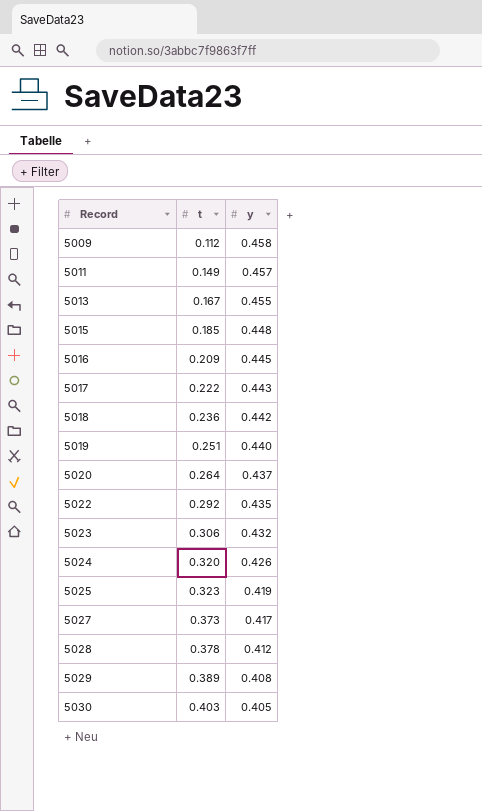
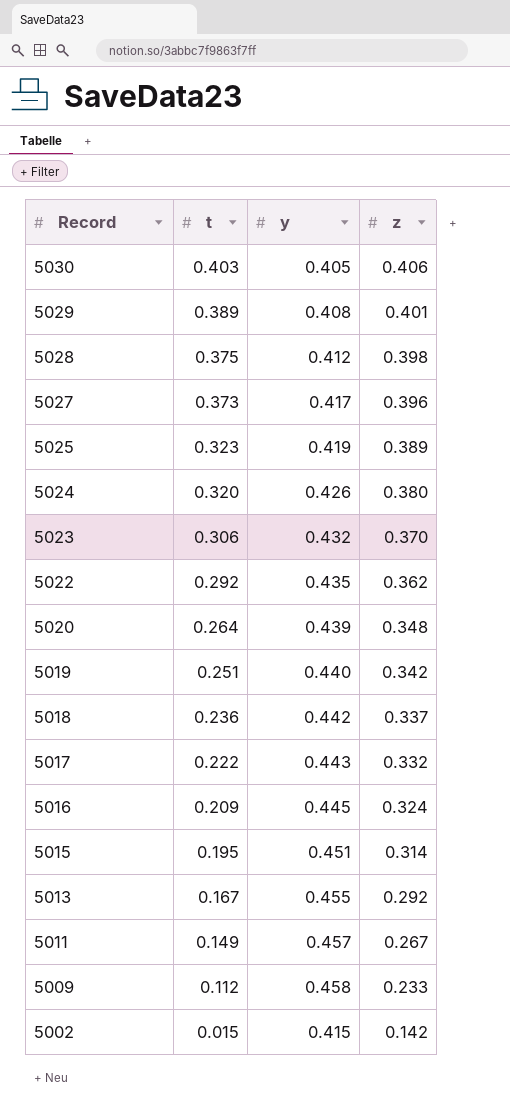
row order: Record ascending -> Record descending
column z | position: none -> 4
5028 | t: 0.378 -> 0.375
5020 | y: 0.437 -> 0.439
5015 | t: 0.185 -> 0.195
5015 | y: 0.448 -> 0.451
row 5002: none -> 0.015 | 0.415 | 0.142

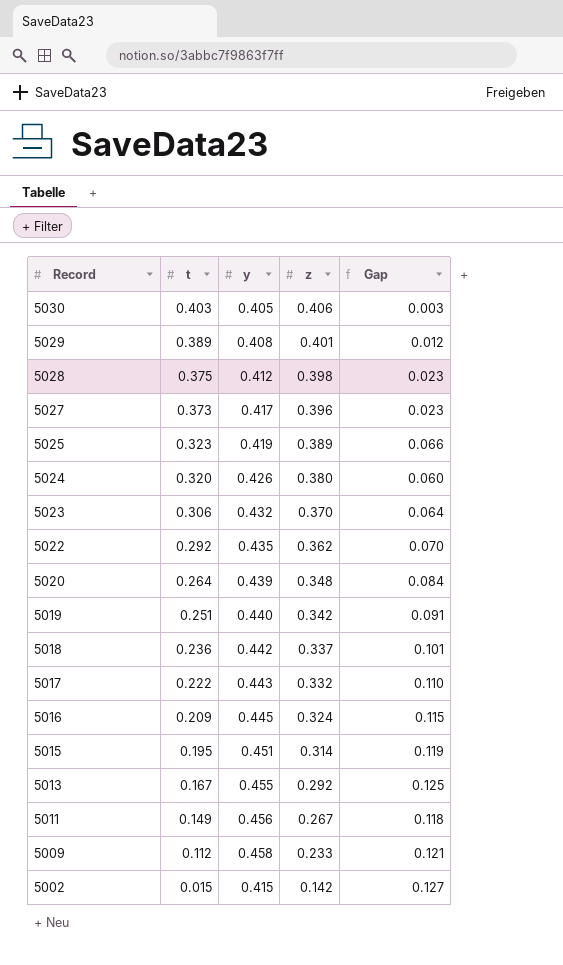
column Gap | formula: none -> [z] - [t]
5011 | y: 0.457 -> 0.456

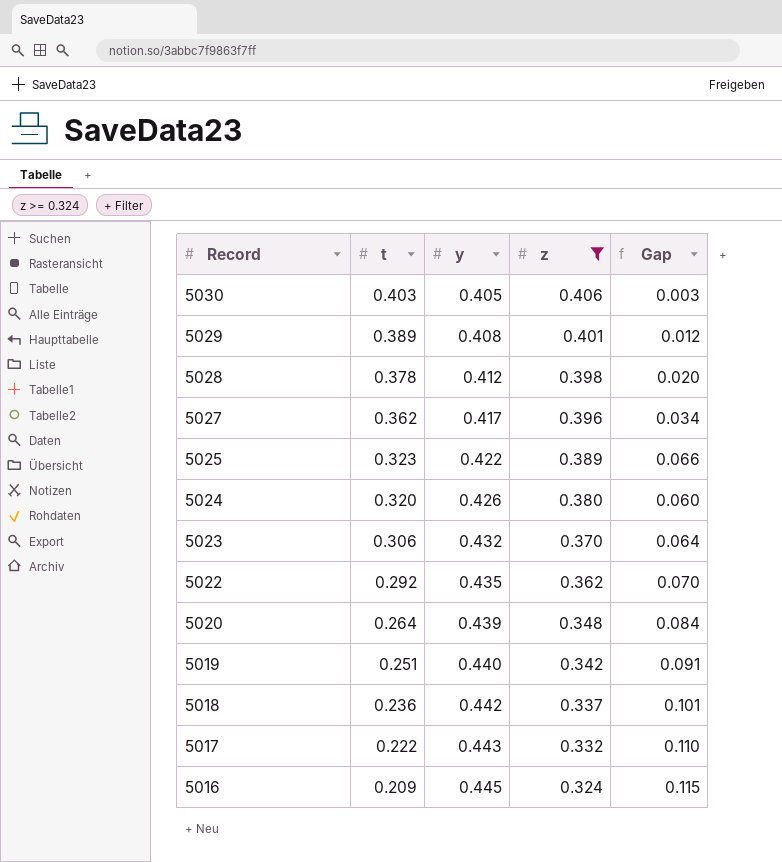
filter: none -> z >= 0.324
5028 | t: 0.375 -> 0.378
5028 | Gap: 0.023 -> 0.020
5027 | t: 0.373 -> 0.362
5027 | Gap: 0.023 -> 0.034
5025 | y: 0.419 -> 0.422

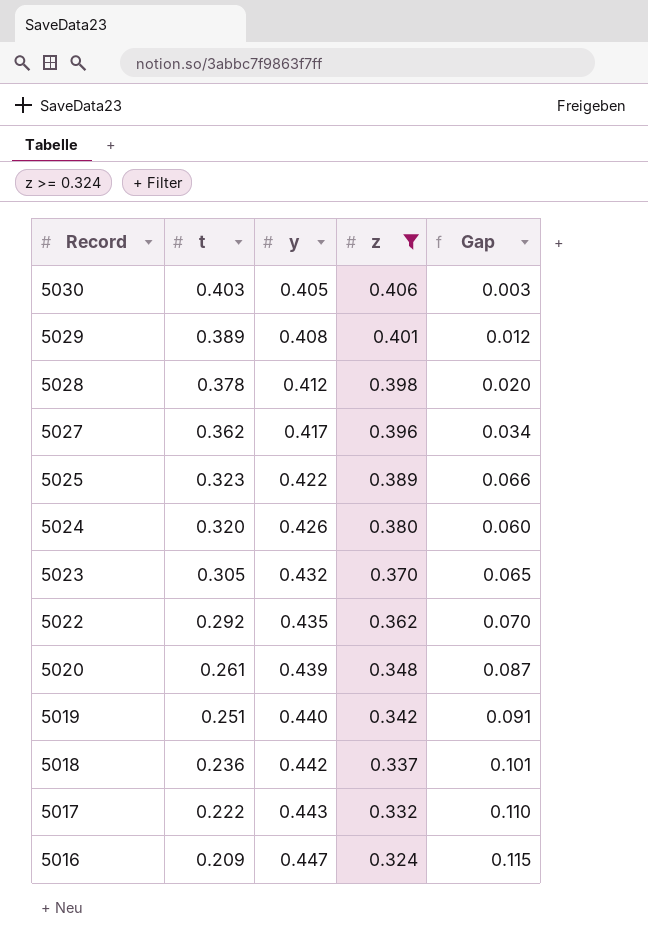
5023 | t: 0.306 -> 0.305
5023 | Gap: 0.064 -> 0.065
5020 | t: 0.264 -> 0.261
5020 | Gap: 0.084 -> 0.087
5016 | y: 0.445 -> 0.447

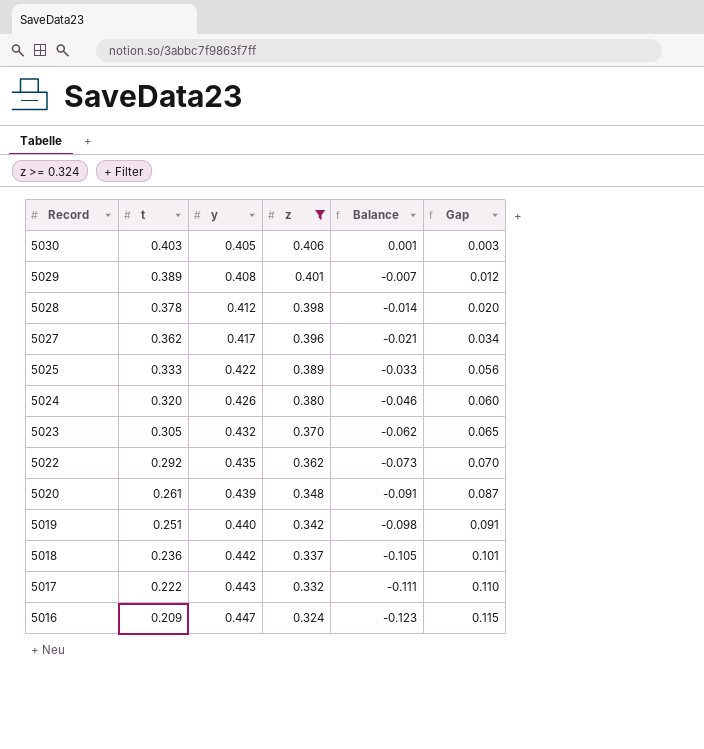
column Balance | formula: none -> [z] - [y]
5025 | t: 0.323 -> 0.333
5025 | Gap: 0.066 -> 0.056

